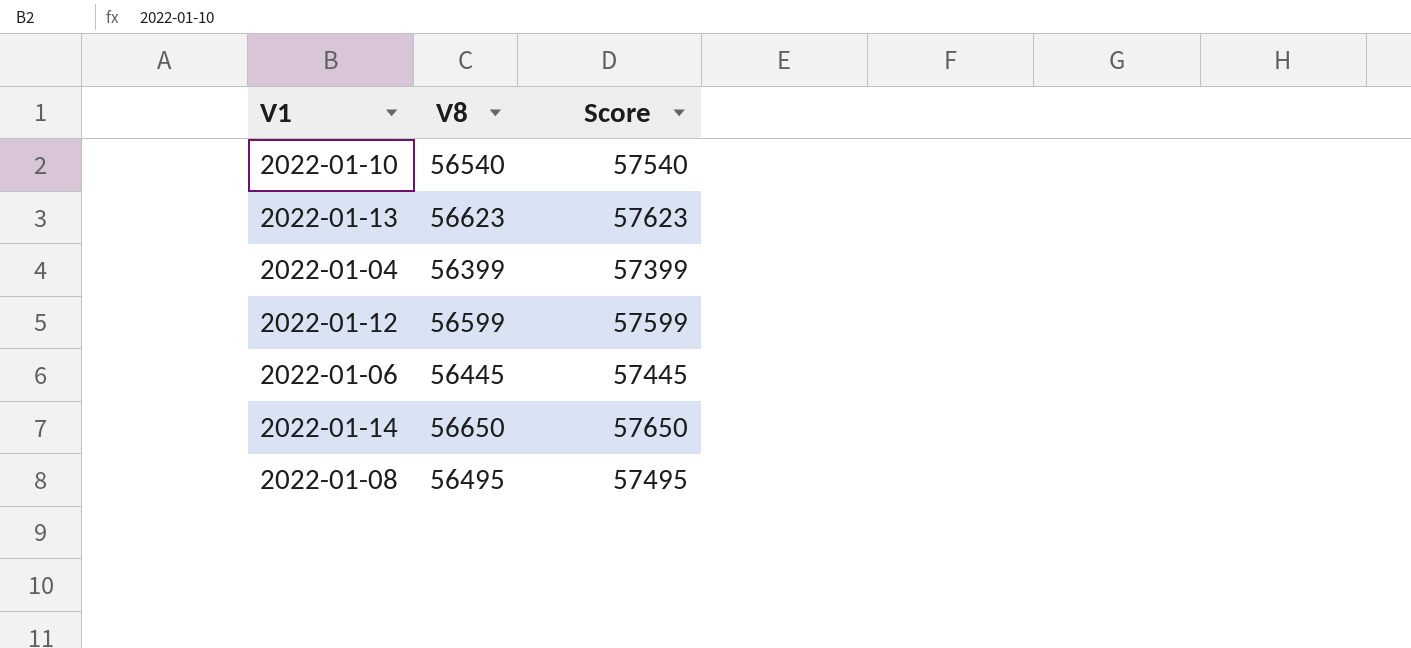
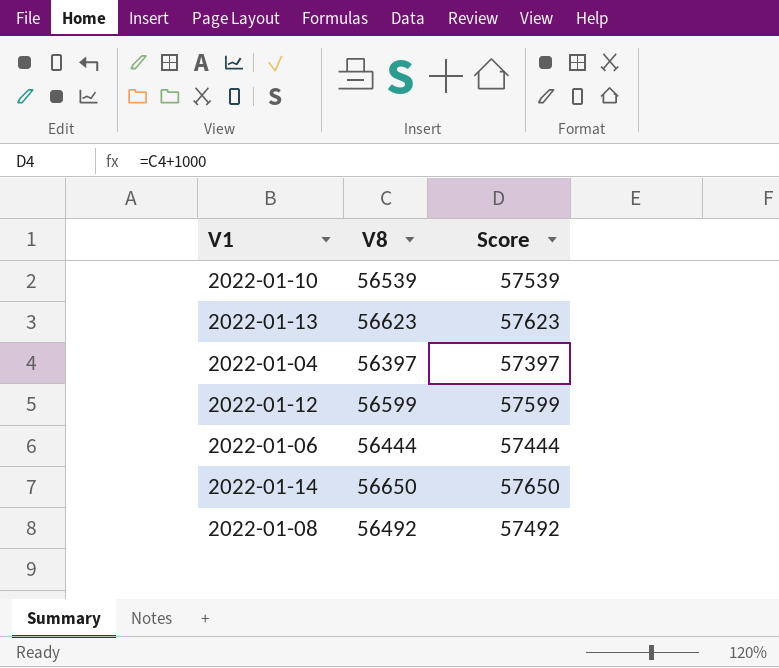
2022-01-10 | V8: 56540 -> 56539
2022-01-10 | Score: 57540 -> 57539
2022-01-04 | V8: 56399 -> 56397
2022-01-04 | Score: 57399 -> 57397
2022-01-06 | V8: 56445 -> 56444
2022-01-06 | Score: 57445 -> 57444
2022-01-08 | V8: 56495 -> 56492
2022-01-08 | Score: 57495 -> 57492

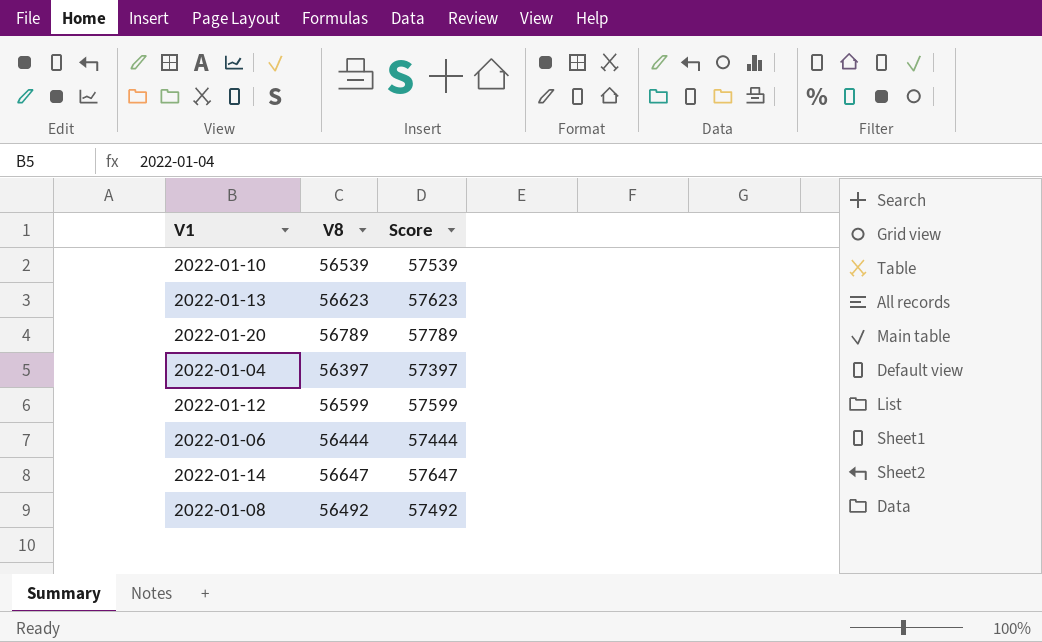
row 2022-01-20: none -> 56789 | 57789
2022-01-14 | V8: 56650 -> 56647
2022-01-14 | Score: 57650 -> 57647

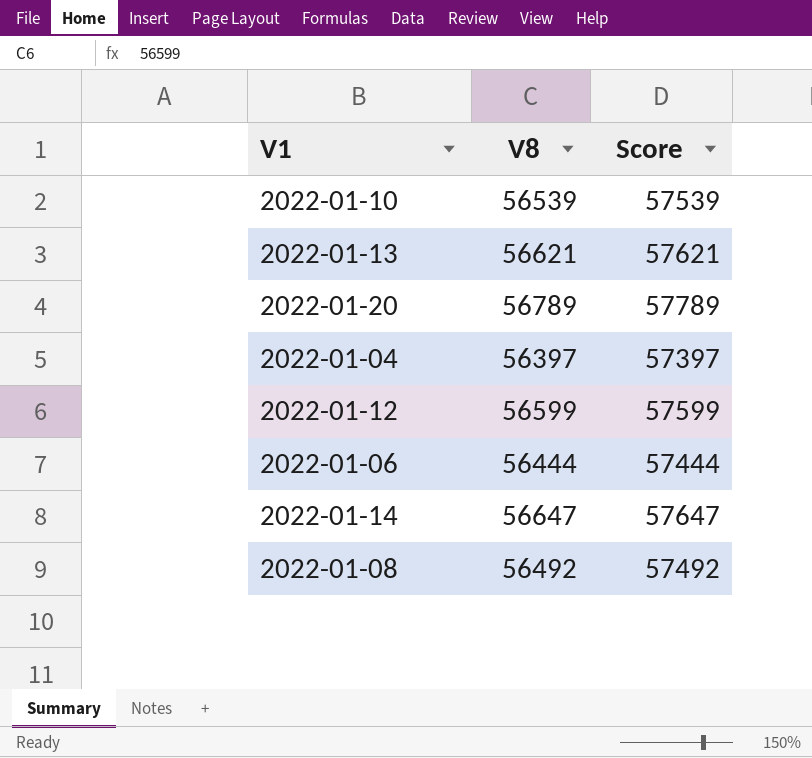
2022-01-13 | V8: 56623 -> 56621
2022-01-13 | Score: 57623 -> 57621

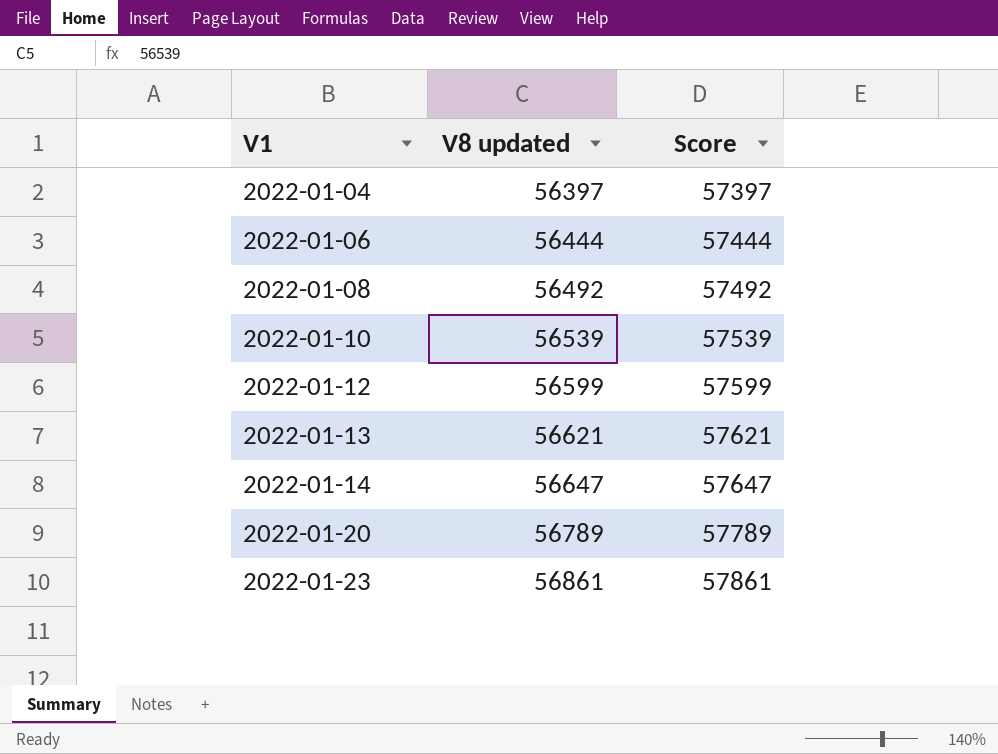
row order: none -> V1 ascending
column name: V8 -> V8 updated
row 2022-01-23: none -> 56861 | 57861

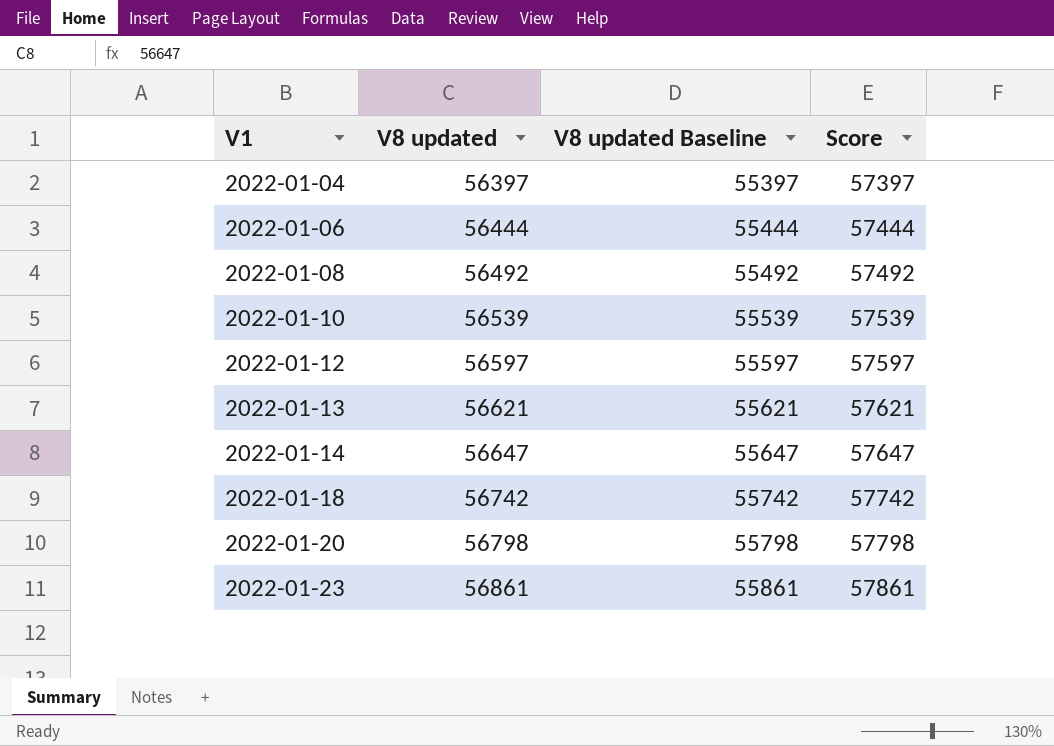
column V8 updated Baseline | formula: none -> [V8 updated] - 1000
2022-01-12 | V8 updated: 56599 -> 56597
2022-01-12 | Score: 57599 -> 57597
row 2022-01-18: none -> 56742 | 55742 | 57742
2022-01-20 | V8 updated: 56789 -> 56798
2022-01-20 | Score: 57789 -> 57798

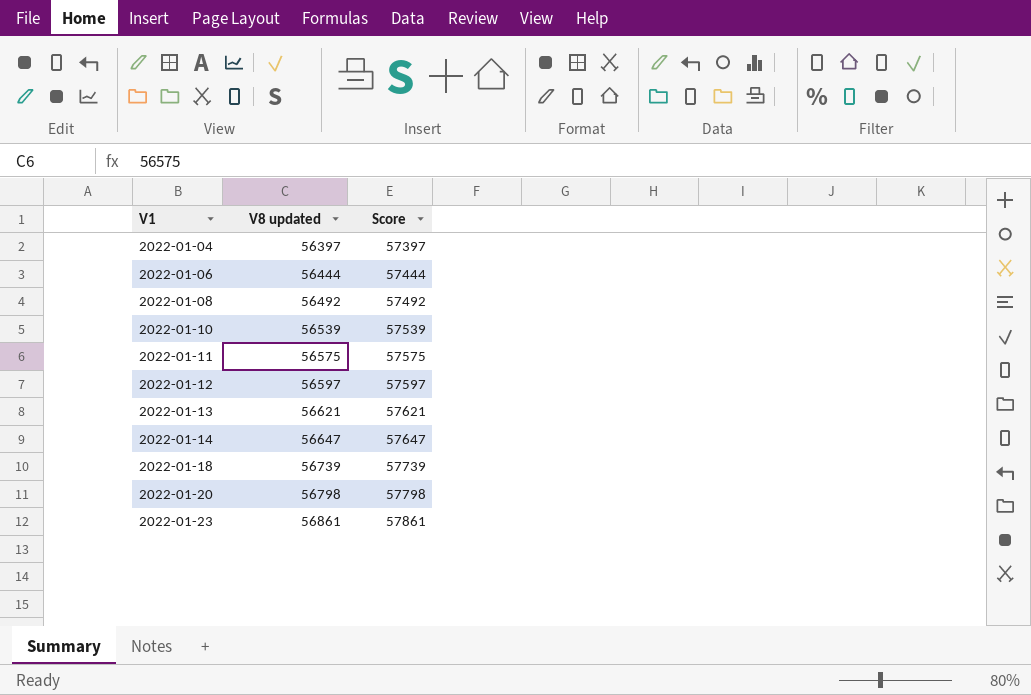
column V8 updated Baseline | formula: [V8 updated] - 1000 -> none
row 2022-01-11: none -> 56575 | 57575
2022-01-18 | V8 updated: 56742 -> 56739
2022-01-18 | Score: 57742 -> 57739

